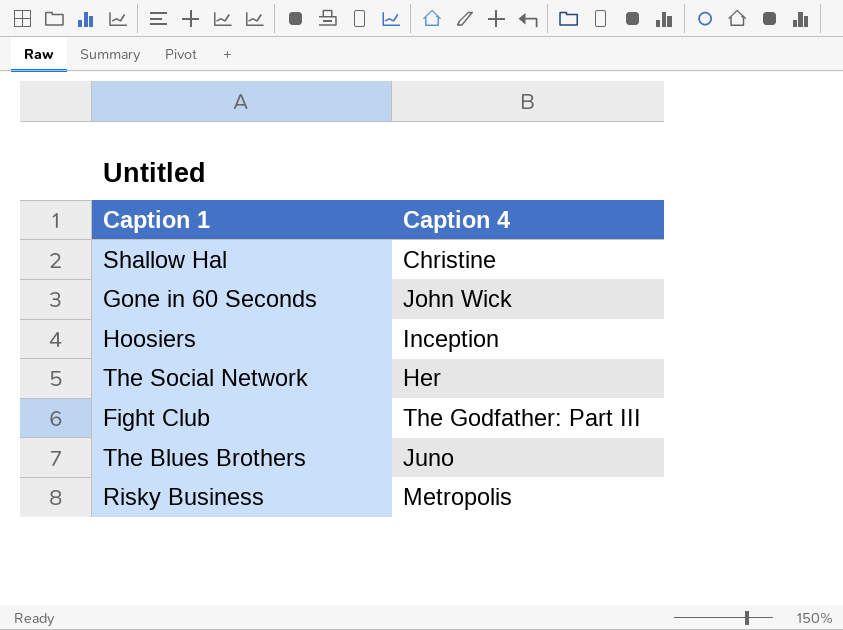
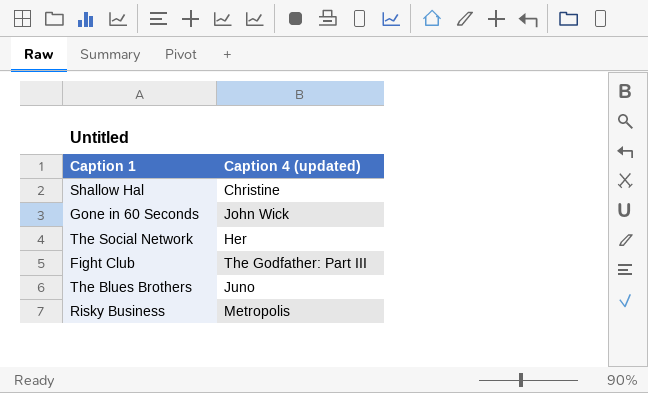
column name: Caption 4 -> Caption 4 (updated)
row Hoosiers: Inception -> none

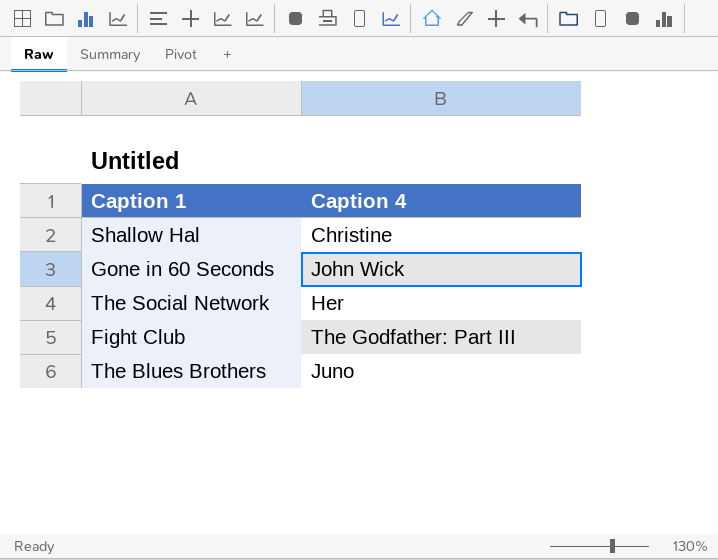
column name: Caption 4 (updated) -> Caption 4
row Risky Business: Metropolis -> none

